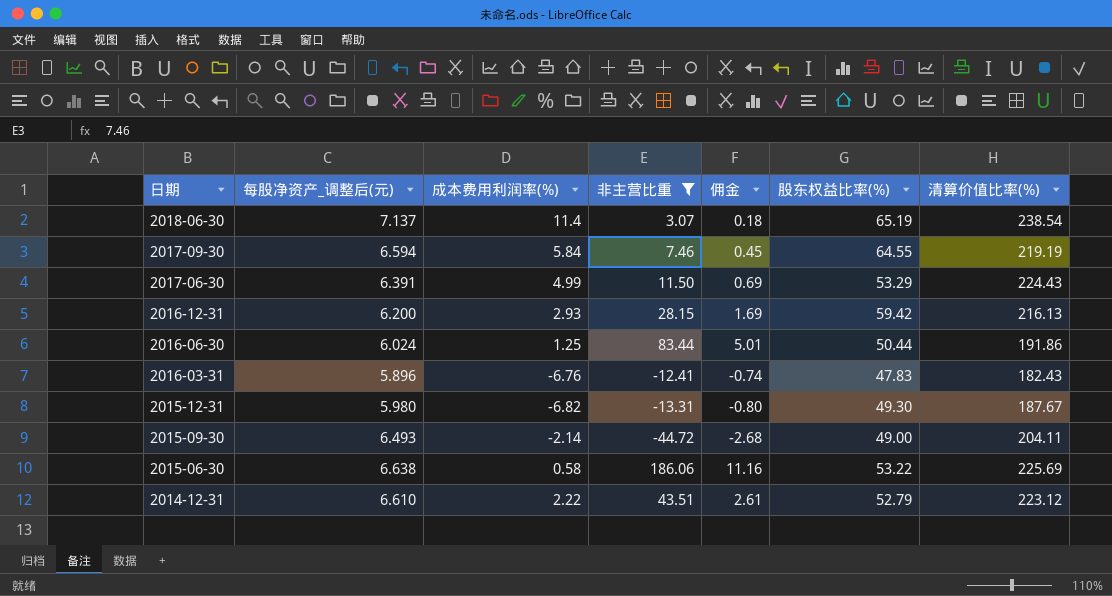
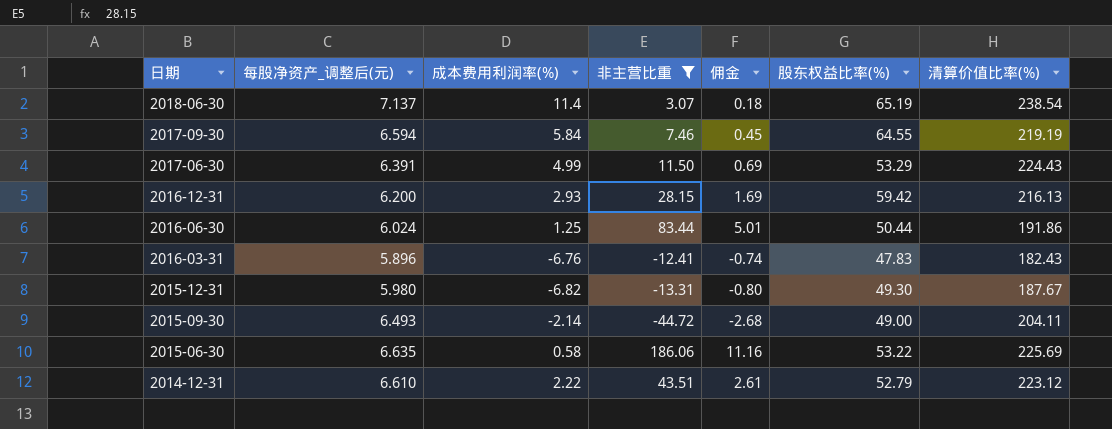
2015-06-30 | 每股净资产_调整后(元): 6.638 -> 6.635

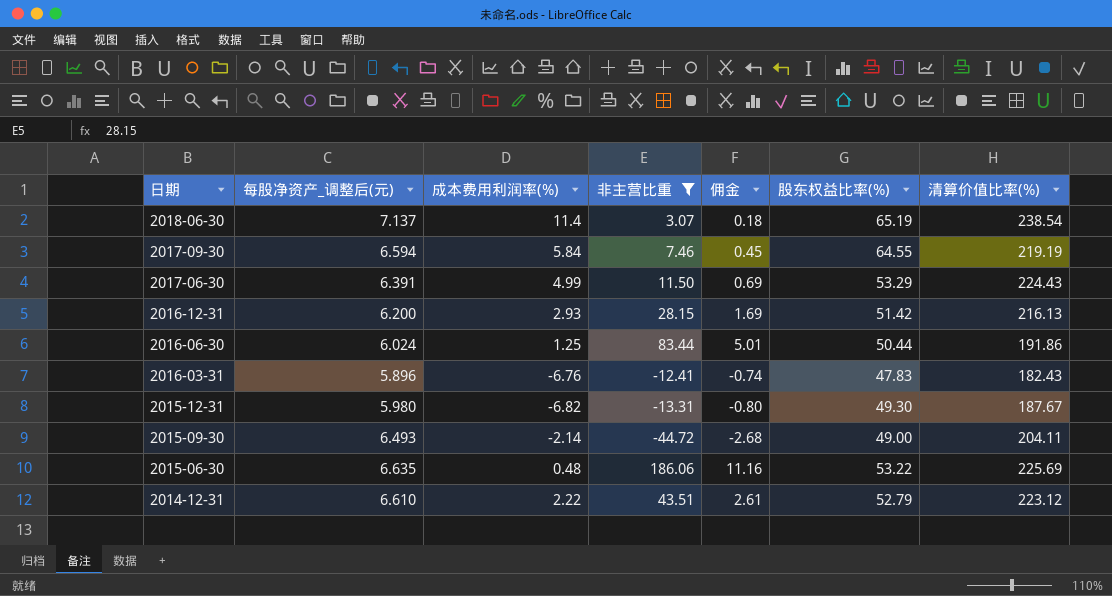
2016-12-31 | 股东权益比率(%): 59.42 -> 51.42
2015-06-30 | 成本费用利润率(%): 0.58 -> 0.48

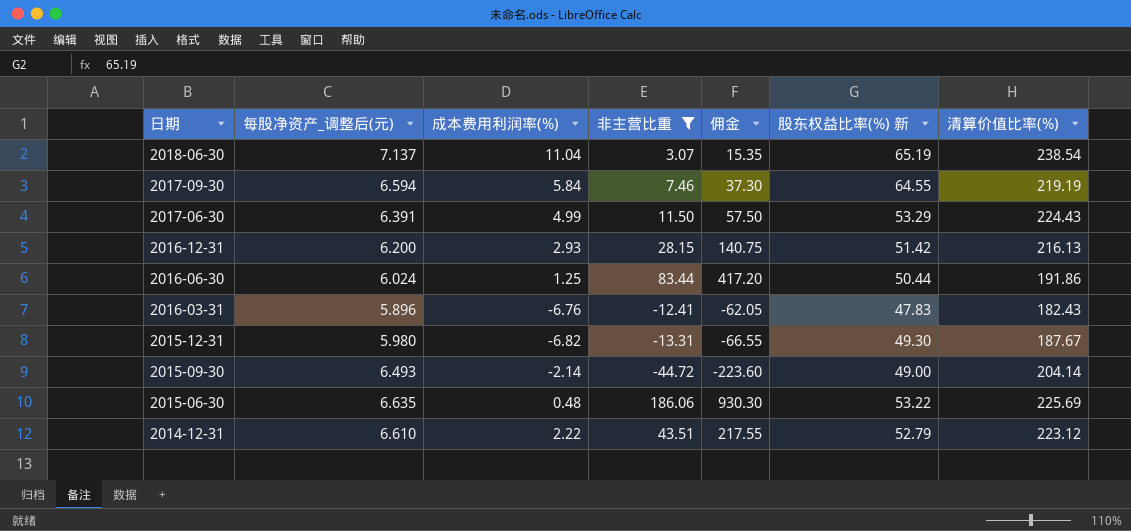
column 佣金 | formula: [非主营比重] * 0.06 -> [非主营比重] * 5
column name: 股东权益比率(%) -> 股东权益比率(%) 新
2018-06-30 | 成本费用利润率(%): 11.4 -> 11.04
2015-09-30 | 清算价值比率(%): 204.11 -> 204.14

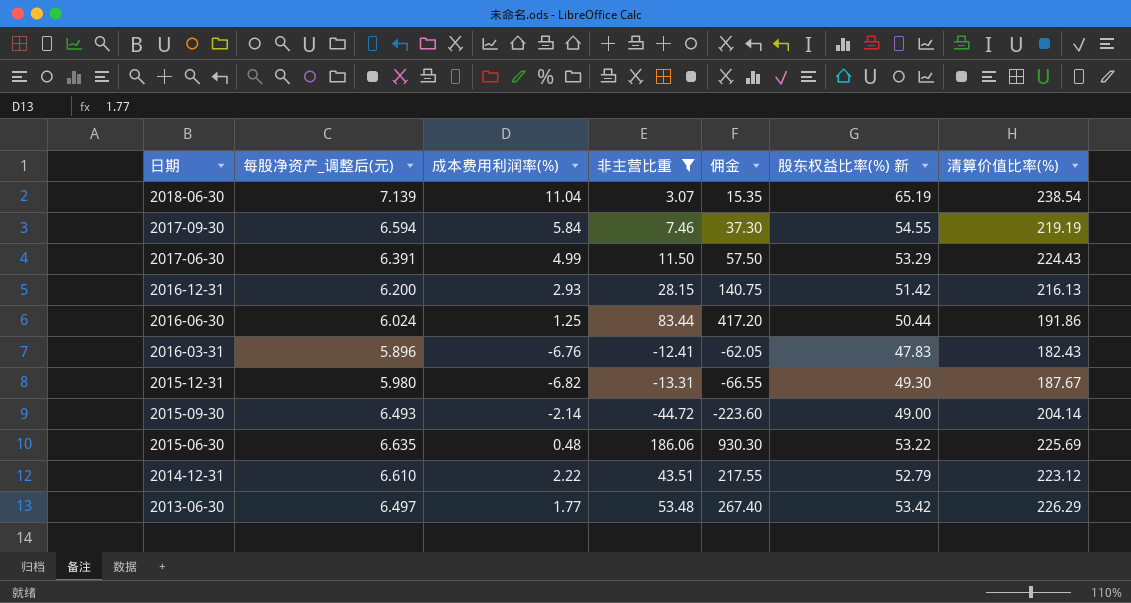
2018-06-30 | 每股净资产_调整后(元): 7.137 -> 7.139
2017-09-30 | 股东权益比率(%) 新: 64.55 -> 54.55
row 2013-06-30: none -> 6.497 | 1.77 | 53.48 | 267.40 | 53.42 | 226.29

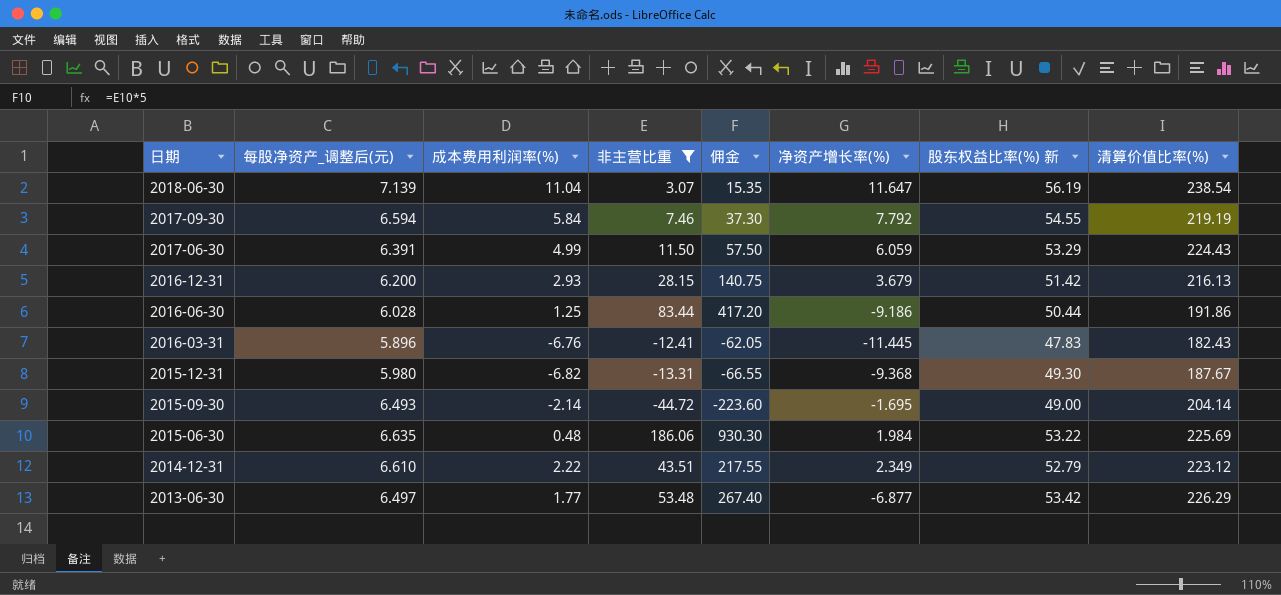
column 净资产增长率(%) | position: none -> 6
2018-06-30 | 股东权益比率(%) 新: 65.19 -> 56.19
2016-06-30 | 每股净资产_调整后(元): 6.024 -> 6.028

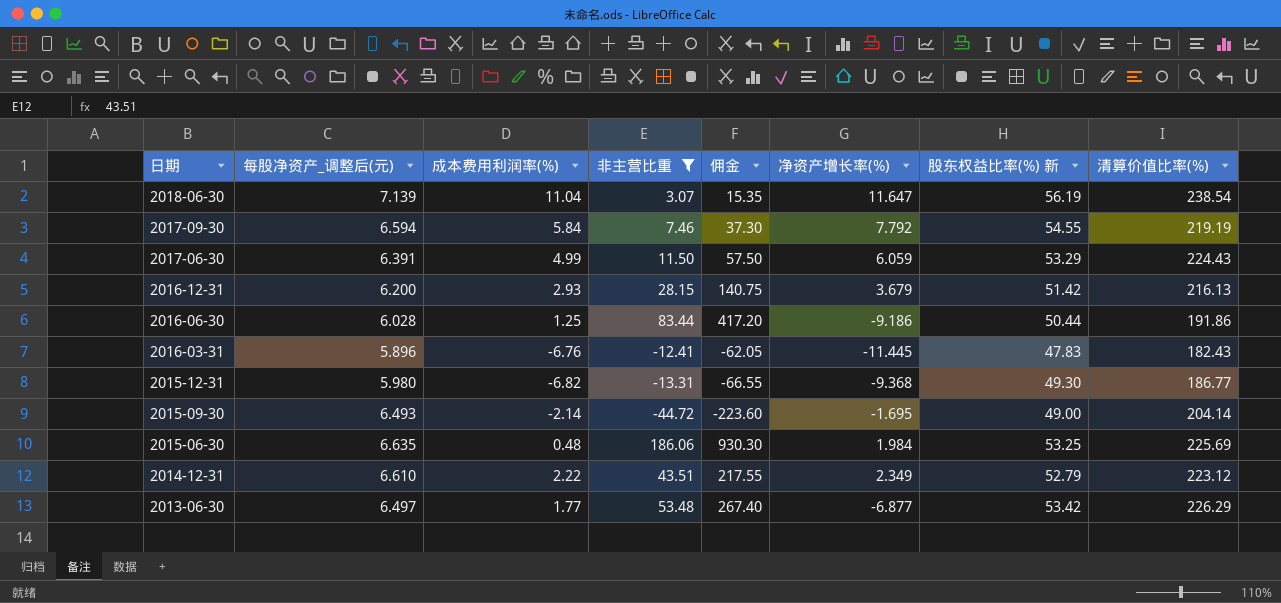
2015-12-31 | 清算价值比率(%): 187.67 -> 186.77
2015-06-30 | 股东权益比率(%) 新: 53.22 -> 53.25

